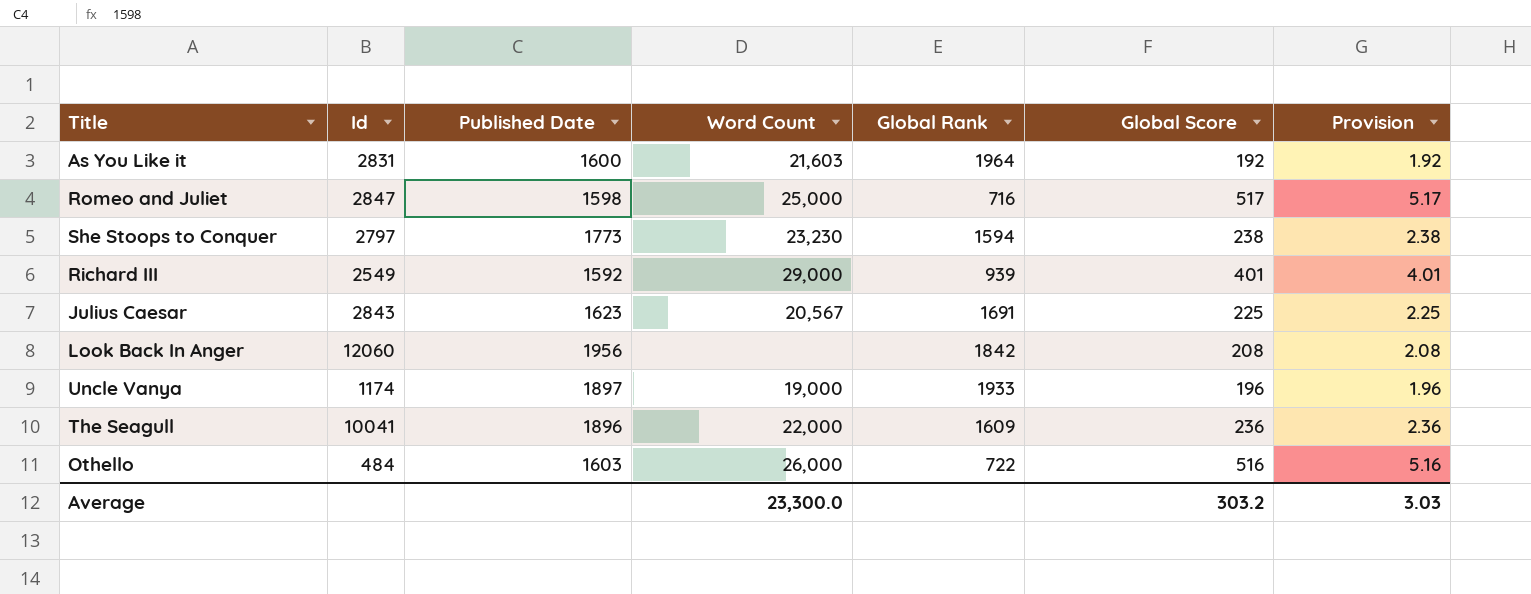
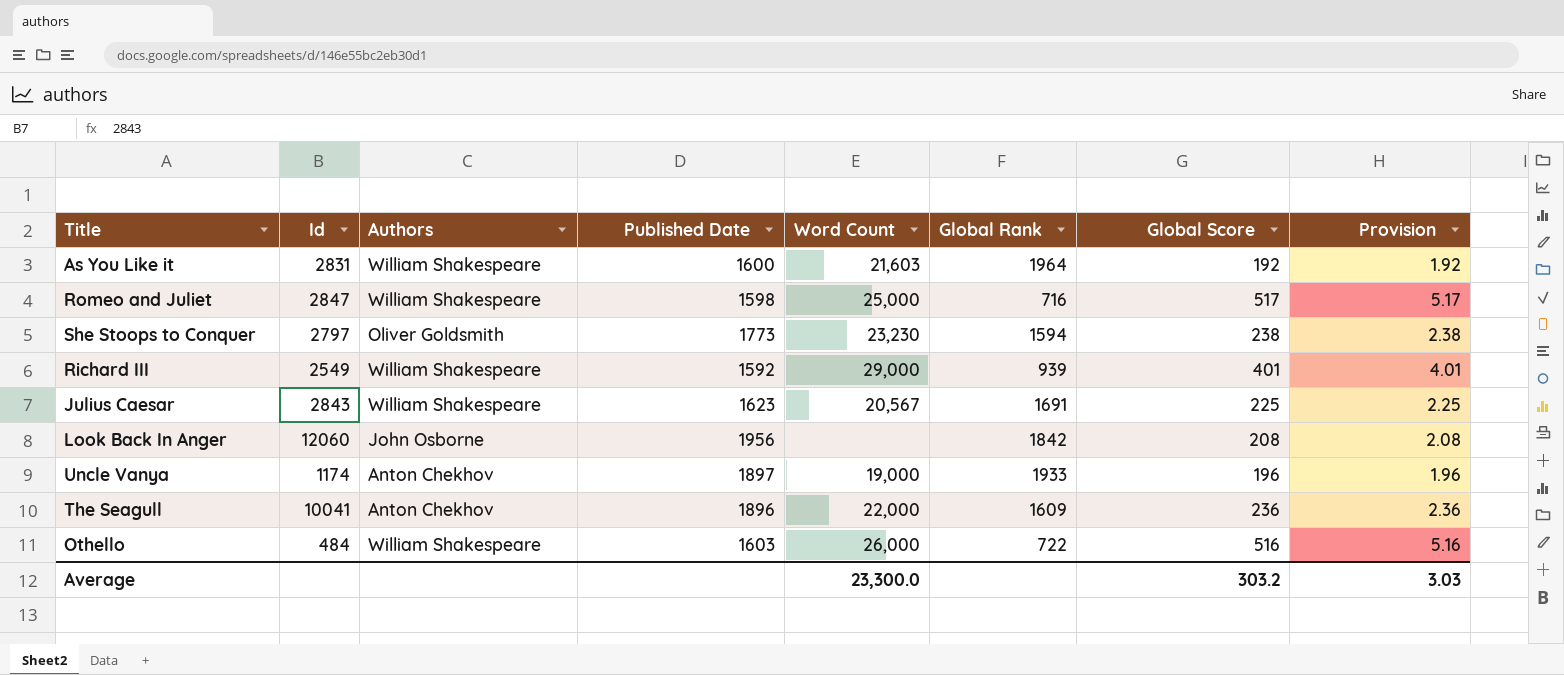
column Authors | position: none -> 3

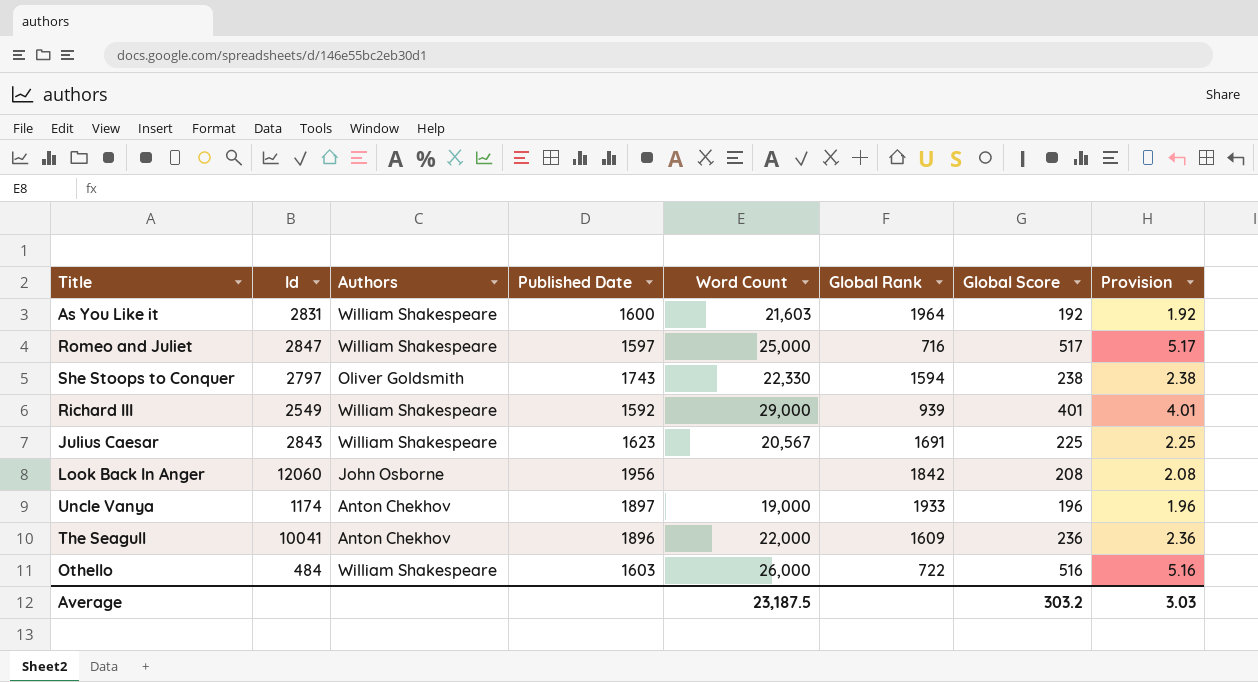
Romeo and Juliet | Published Date: 1598 -> 1597
She Stoops to Conquer | Published Date: 1773 -> 1743
She Stoops to Conquer | Word Count: 23,230 -> 22,330
Average | Word Count: 23,300.0 -> 23,187.5

